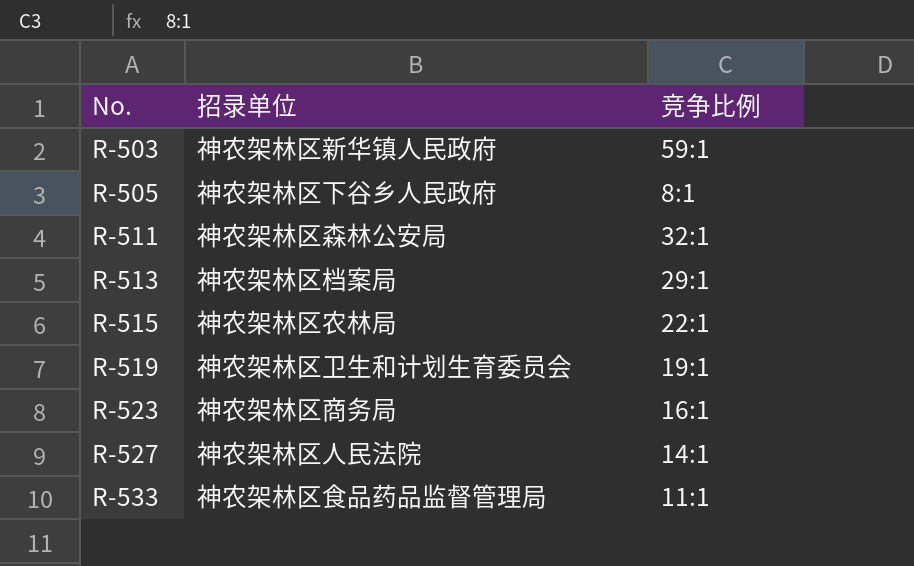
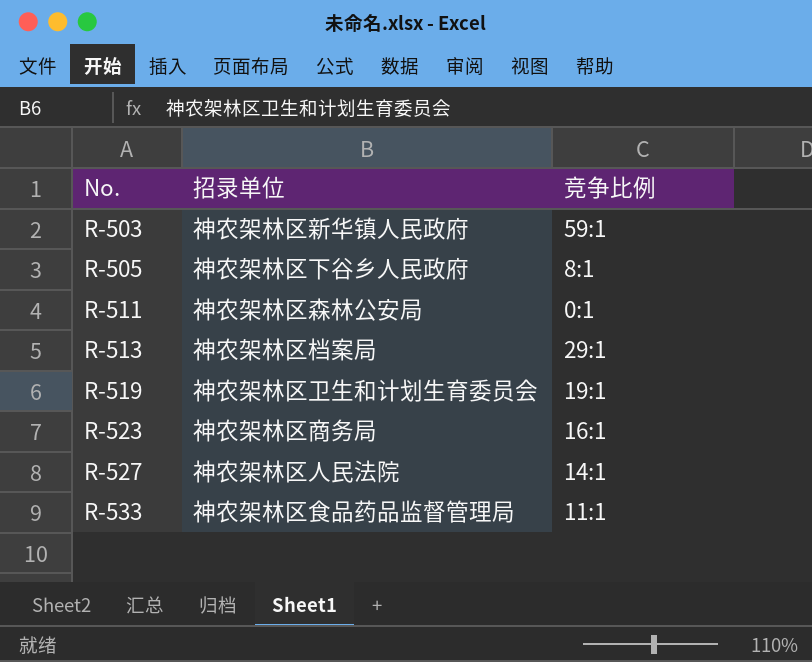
row R-515: 神农架林区农林局 | 22:1 -> none
R-511 | 竞争比例: 32:1 -> 0:1

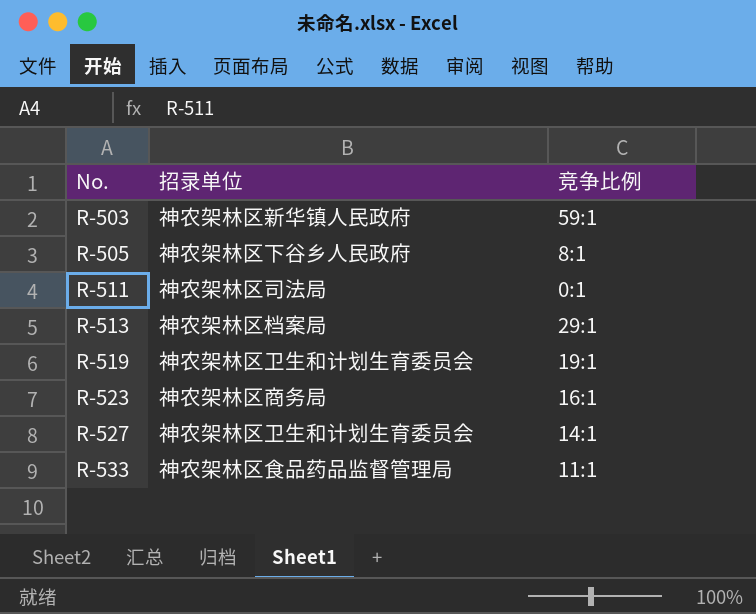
R-511 | 招录单位: 神农架林区森林公安局 -> 神农架林区司法局
R-527 | 招录单位: 神农架林区人民法院 -> 神农架林区卫生和计划生育委员会

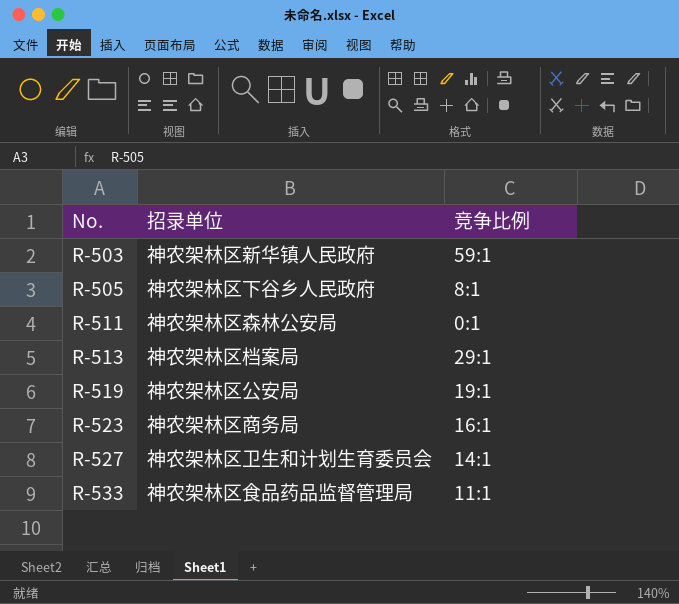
R-511 | 招录单位: 神农架林区司法局 -> 神农架林区森林公安局
R-519 | 招录单位: 神农架林区卫生和计划生育委员会 -> 神农架林区公安局

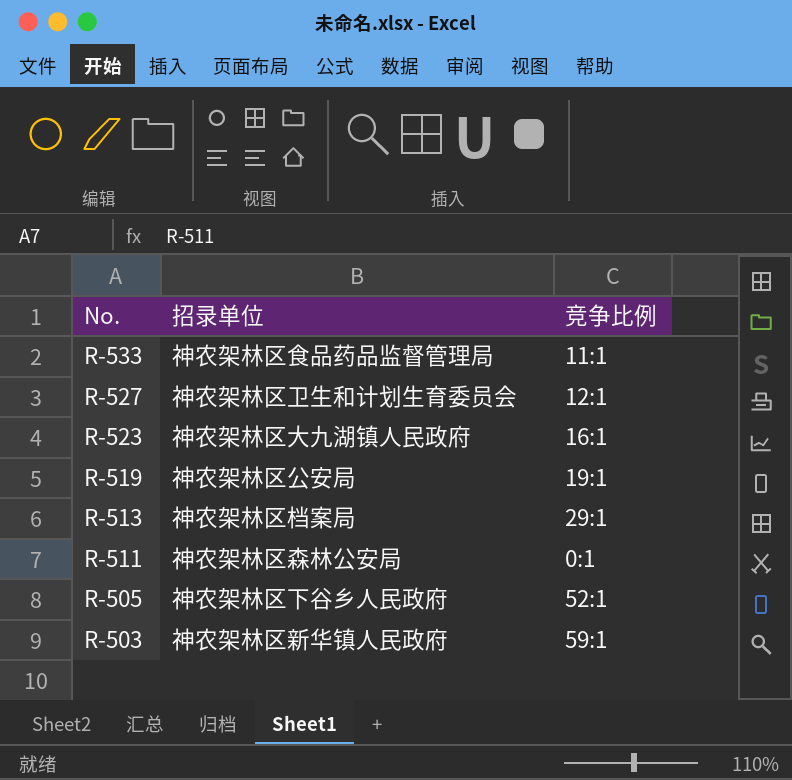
row order: No. ascending -> No. descending
R-527 | 竞争比例: 14:1 -> 12:1
R-523 | 招录单位: 神农架林区商务局 -> 神农架林区大九湖镇人民政府
R-505 | 竞争比例: 8:1 -> 52:1

